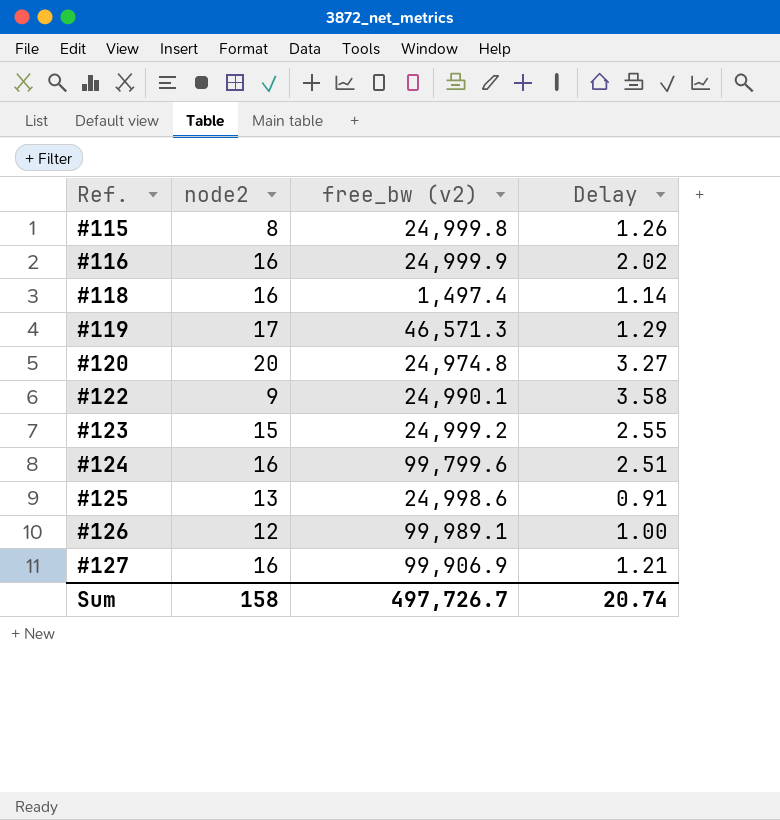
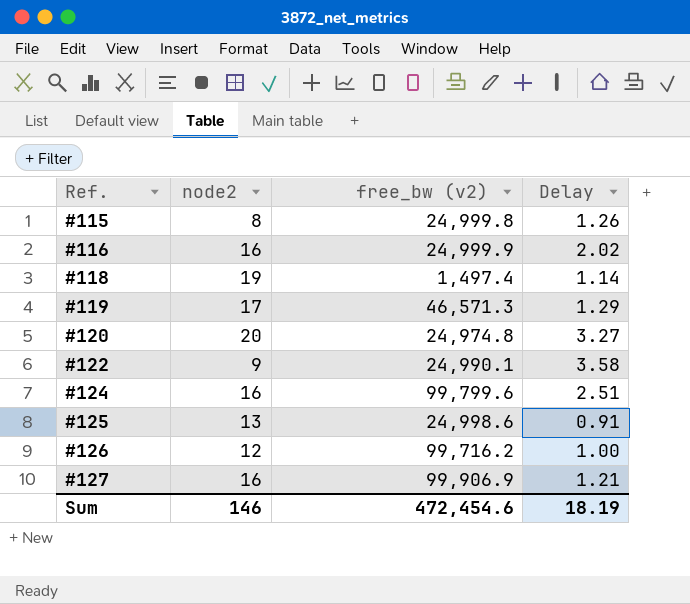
row #123: 15 | 24,999.2 | 2.55 -> none
#118 | node2: 16 -> 19
#126 | free_bw (v2): 99,989.1 -> 99,716.2
Sum | node2: 158 -> 146
Sum | free_bw (v2): 497,726.7 -> 472,454.6
Sum | Delay: 20.74 -> 18.19

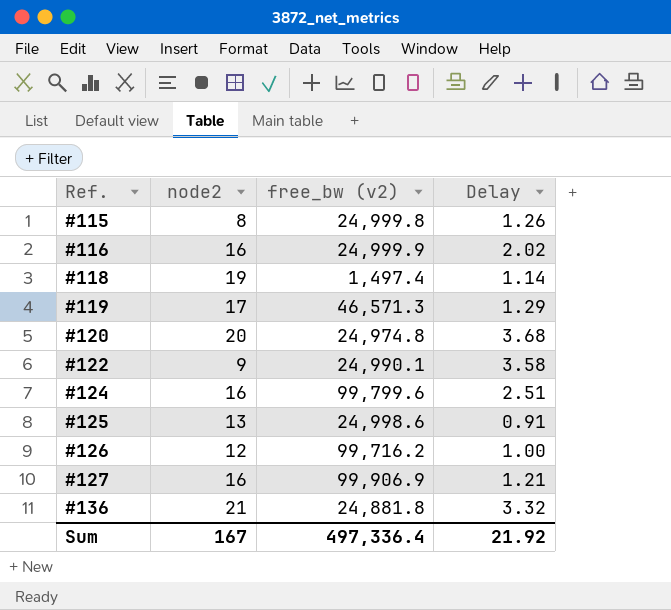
#120 | Delay: 3.27 -> 3.68
row #136: none -> 21 | 24,881.8 | 3.32
Sum | node2: 146 -> 167
Sum | free_bw (v2): 472,454.6 -> 497,336.4
Sum | Delay: 18.19 -> 21.92

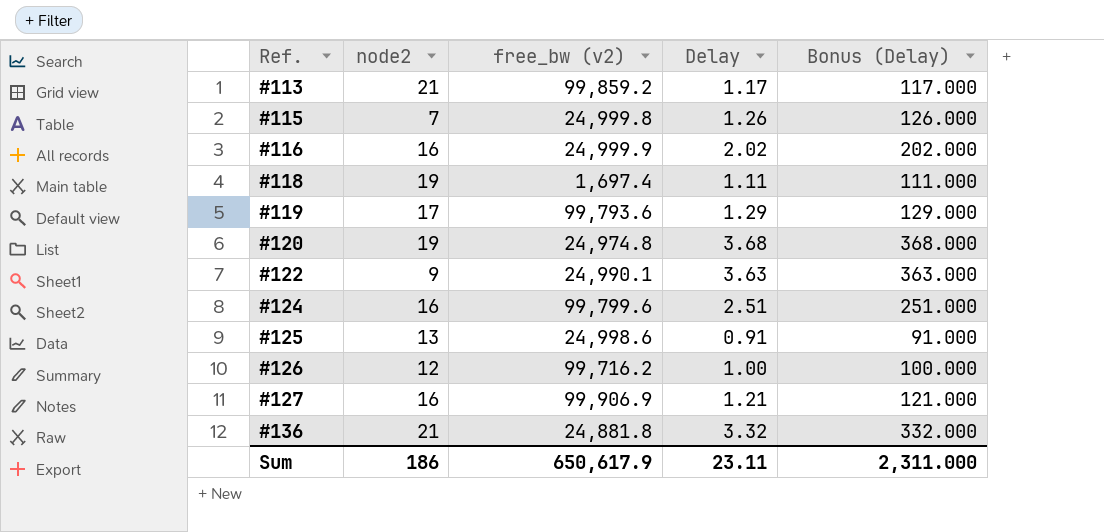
column Bonus (Delay) | formula: none -> [Delay] * 100
row #113: none -> 21 | 99,859.2 | 1.17 | 117.000
#115 | node2: 8 -> 7
#118 | free_bw (v2): 1,497.4 -> 1,697.4
#118 | Delay: 1.14 -> 1.11
#119 | free_bw (v2): 46,571.3 -> 99,793.6
#120 | node2: 20 -> 19
#122 | Delay: 3.58 -> 3.63
Sum | node2: 167 -> 186
Sum | free_bw (v2): 497,336.4 -> 650,617.9
Sum | Delay: 21.92 -> 23.11

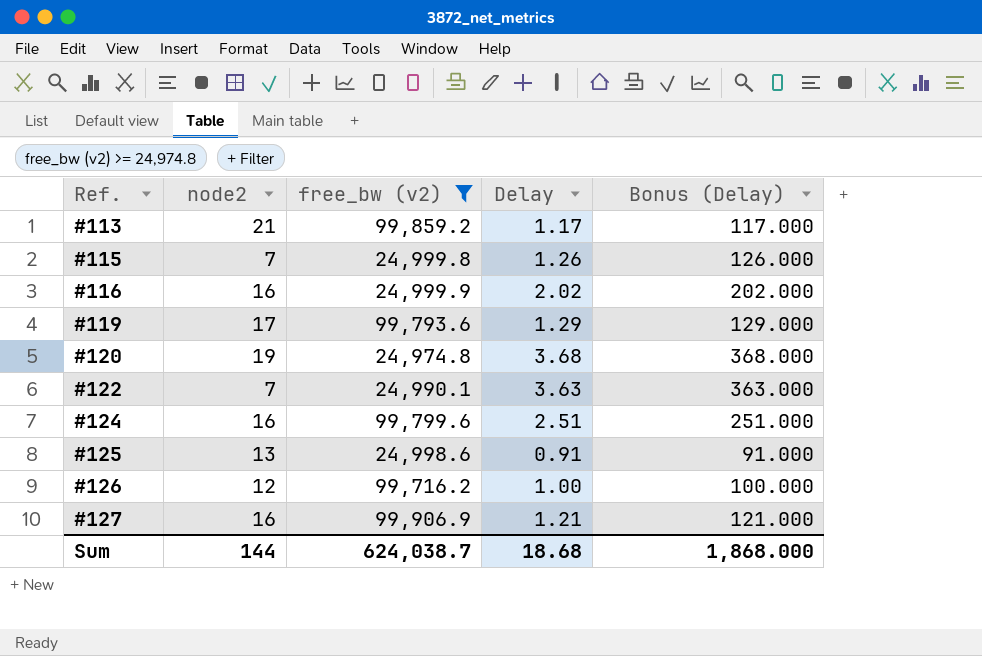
filter: none -> free_bw (v2) >= 24,974.8
#122 | node2: 9 -> 7
Sum | node2: 186 -> 144
Sum | free_bw (v2): 650,617.9 -> 624,038.7
Sum | Delay: 23.11 -> 18.68
Sum | Bonus (Delay): 2,311.000 -> 1,868.000

